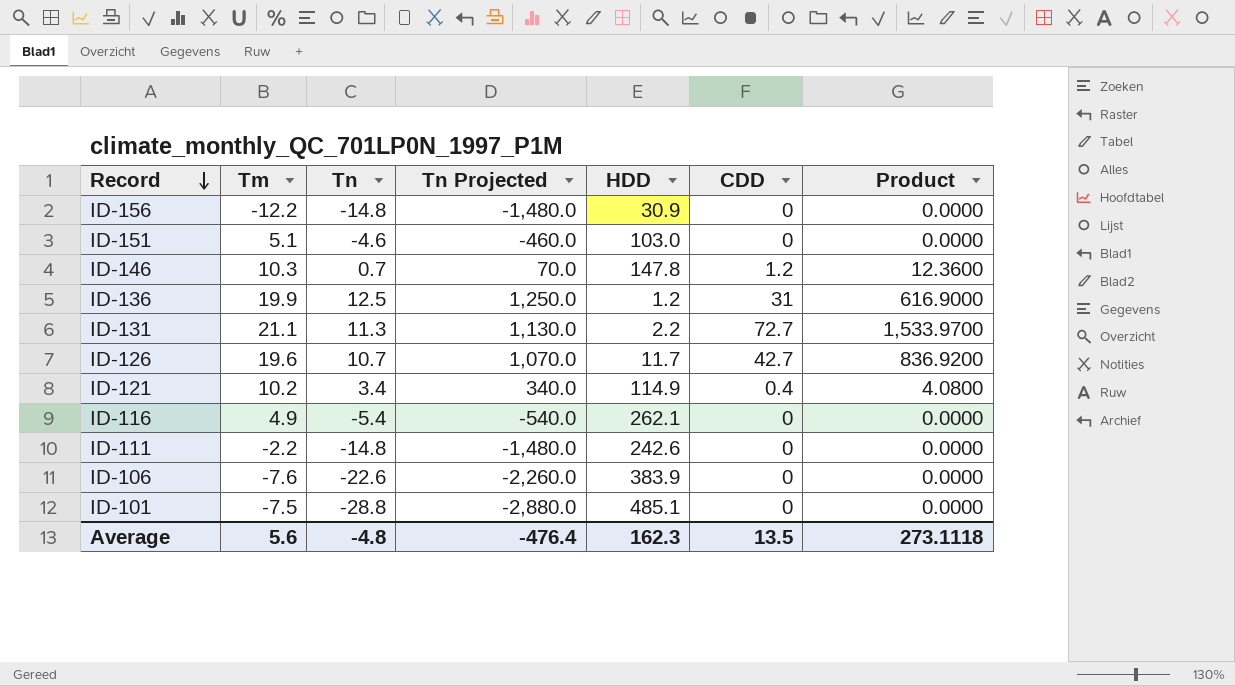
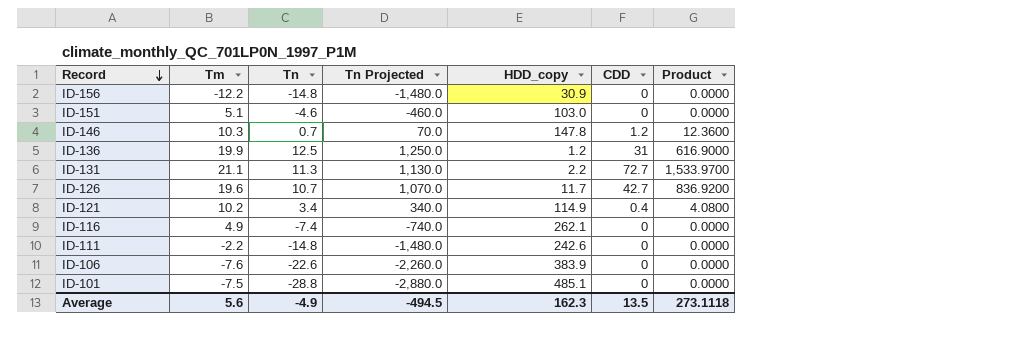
column name: HDD -> HDD_copy
ID-116 | Tn: -5.4 -> -7.4
ID-116 | Tn Projected: -540.0 -> -740.0
Average | Tn: -4.8 -> -4.9
Average | Tn Projected: -476.4 -> -494.5

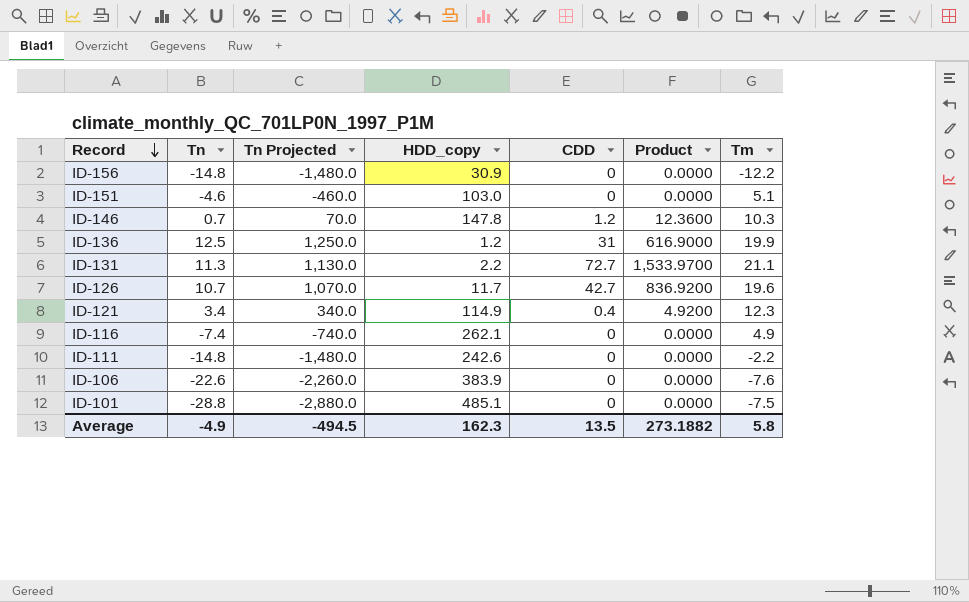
column Tm | position: 2 -> 7
ID-121 | Product: 4.0800 -> 4.9200
ID-121 | Tm: 10.2 -> 12.3
Average | Product: 273.1118 -> 273.1882
Average | Tm: 5.6 -> 5.8

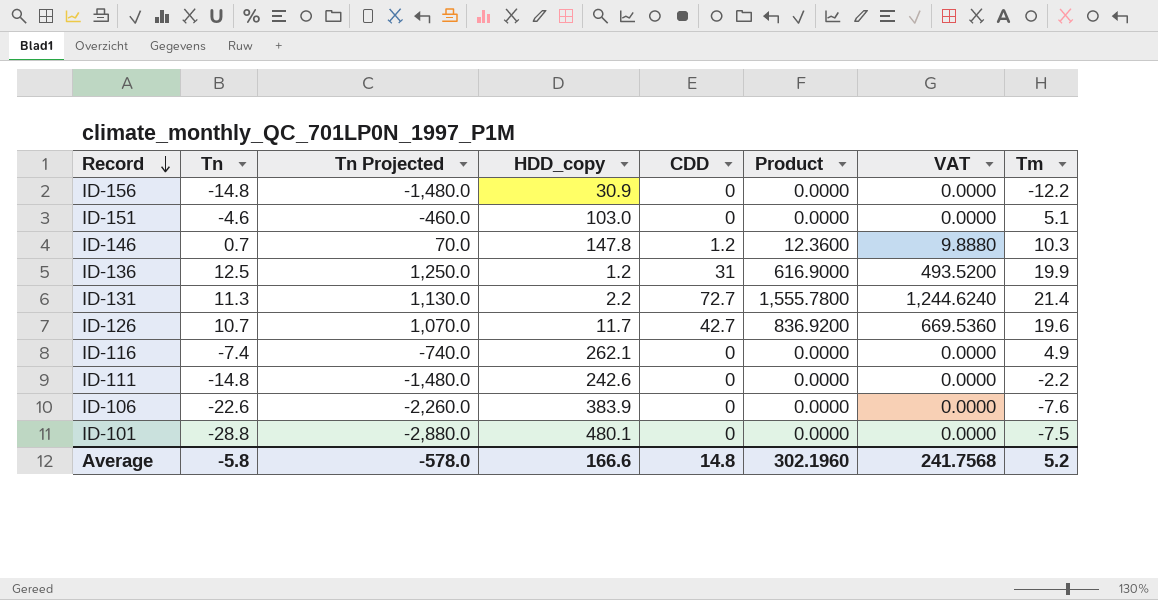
column VAT | formula: none -> [Product] * 0.8
row ID-121: 3.4 | 340.0 | 114.9 | 0.4 | 4.9200 | 12.3 -> none
ID-131 | Product: 1,533.9700 -> 1,555.7800
ID-131 | Tm: 21.1 -> 21.4
ID-101 | HDD_copy: 485.1 -> 480.1
Average | Tn: -4.9 -> -5.8
Average | Tn Projected: -494.5 -> -578.0
Average | HDD_copy: 162.3 -> 166.6
Average | CDD: 13.5 -> 14.8
Average | Product: 273.1882 -> 302.1960
Average | Tm: 5.8 -> 5.2

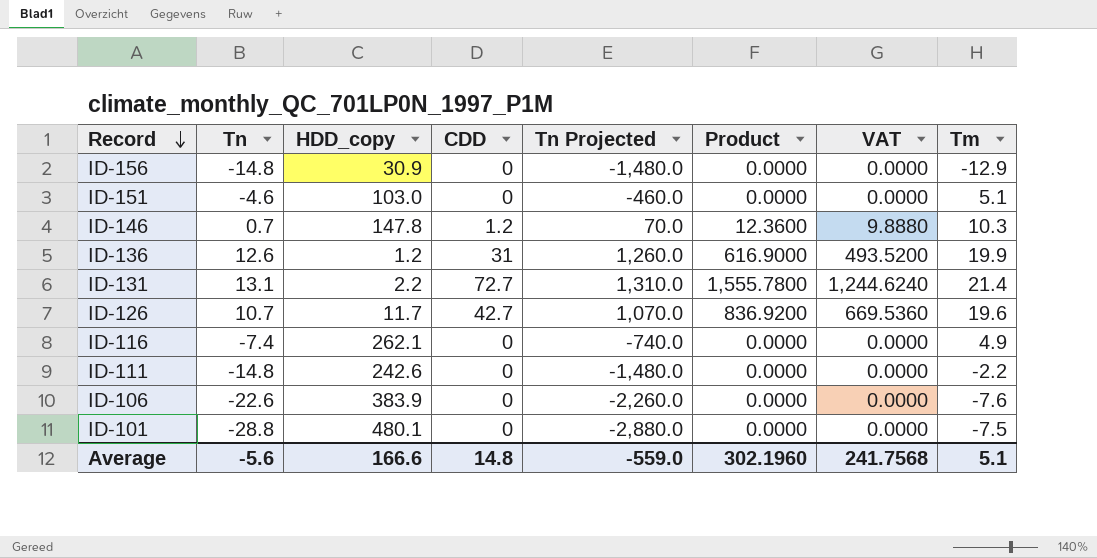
column Tn Projected | position: 3 -> 5
ID-156 | Tm: -12.2 -> -12.9
ID-136 | Tn: 12.5 -> 12.6
ID-136 | Tn Projected: 1,250.0 -> 1,260.0
ID-131 | Tn: 11.3 -> 13.1
ID-131 | Tn Projected: 1,130.0 -> 1,310.0
Average | Tn: -5.8 -> -5.6
Average | Tn Projected: -578.0 -> -559.0
Average | Tm: 5.2 -> 5.1

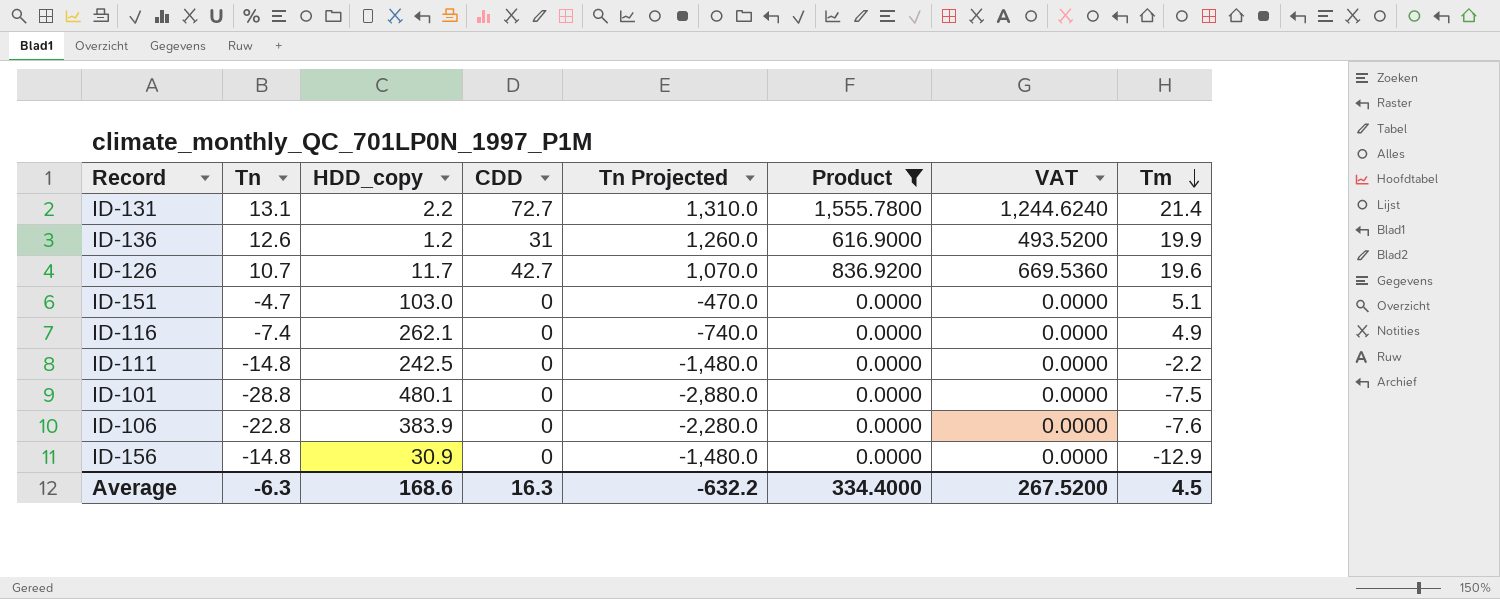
filter: none -> Product != 12.3600
row order: Record descending -> Tm descending
ID-151 | Tn: -4.6 -> -4.7
ID-151 | Tn Projected: -460.0 -> -470.0
ID-111 | HDD_copy: 242.6 -> 242.5
ID-106 | Tn: -22.6 -> -22.8
ID-106 | Tn Projected: -2,260.0 -> -2,280.0
Average | Tn: -5.6 -> -6.3
Average | HDD_copy: 166.6 -> 168.6
Average | CDD: 14.8 -> 16.3
Average | Tn Projected: -559.0 -> -632.2
Average | Product: 302.1960 -> 334.4000
Average | VAT: 241.7568 -> 267.5200
Average | Tm: 5.1 -> 4.5

